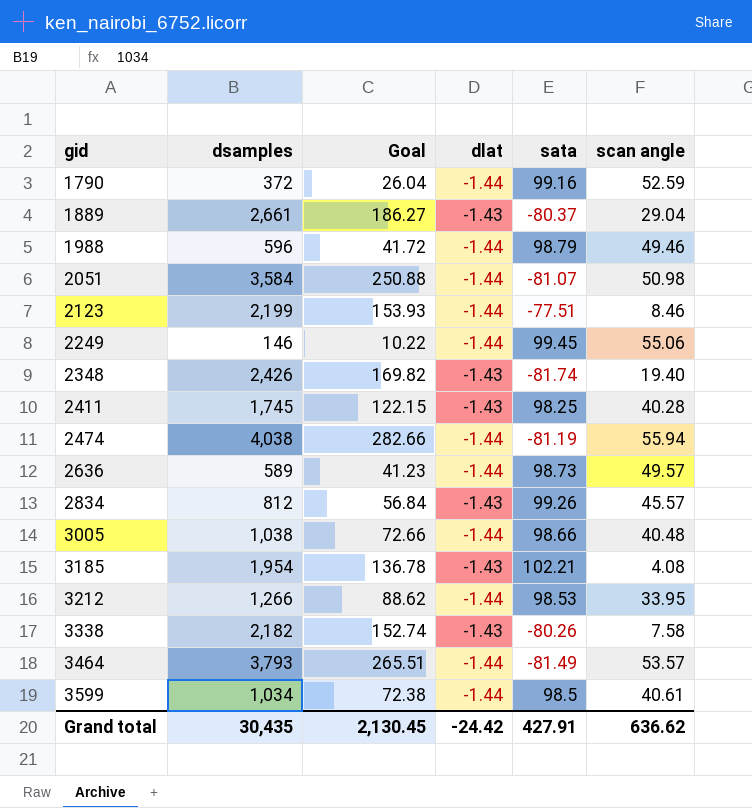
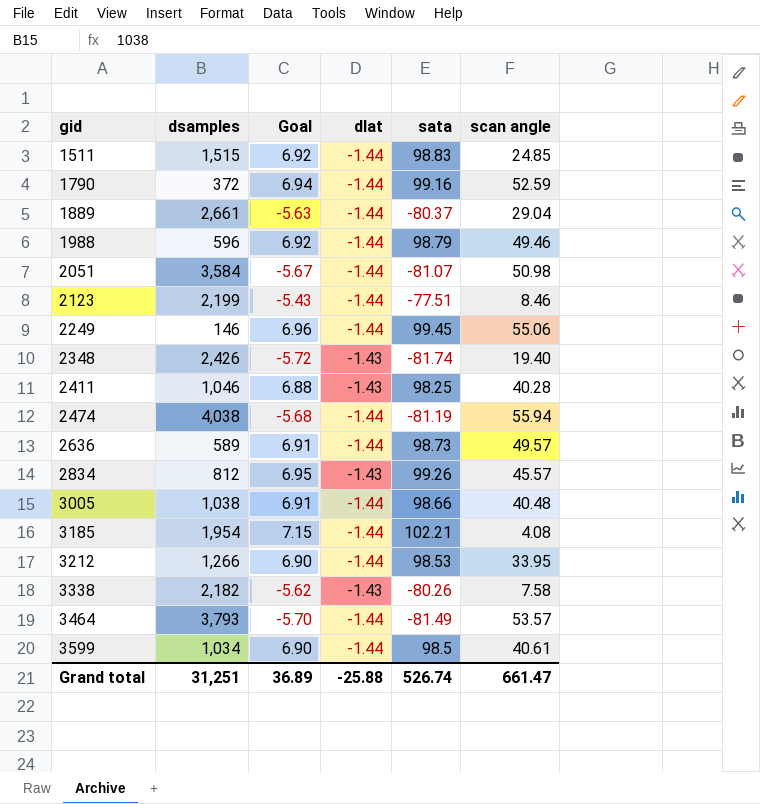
column Goal | formula: [dsamples] * 0.07 -> [sata] * 0.07
row 1511: none -> 1,515 | 6.92 | -1.44 | 98.83 | 24.85
1889 | dlat: -1.43 -> -1.44
2411 | dsamples: 1,745 -> 1,046
3185 | dlat: -1.43 -> -1.44
Grand total | dsamples: 30,435 -> 31,251
Grand total | Goal: 2,130.45 -> 36.89
Grand total | dlat: -24.42 -> -25.88
Grand total | sata: 427.91 -> 526.74
Grand total | scan angle: 636.62 -> 661.47

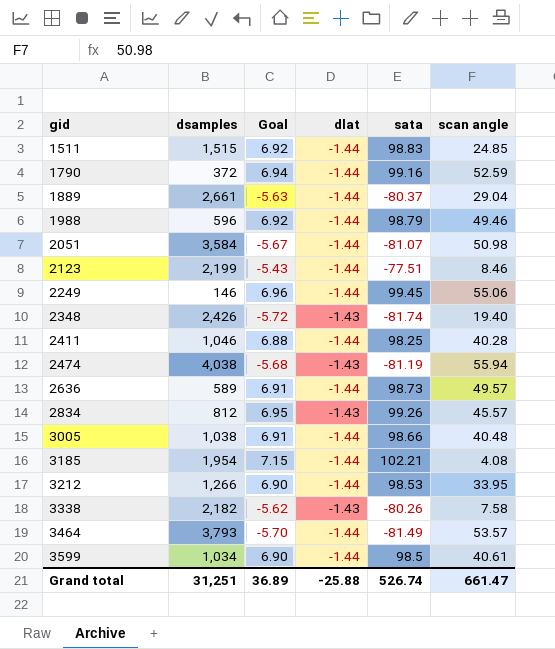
2411 | dlat: -1.43 -> -1.44
2474 | dlat: -1.44 -> -1.43

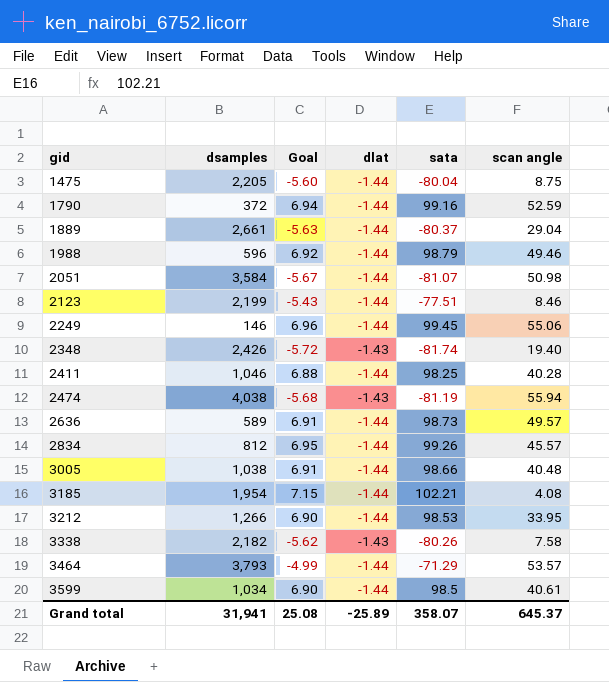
row 1511: 1,515 | 6.92 | -1.44 | 98.83 | 24.85 -> none
row 1475: none -> 2,205 | -5.60 | -1.44 | -80.04 | 8.75
2834 | dlat: -1.43 -> -1.44
3464 | Goal: -5.70 -> -4.99
3464 | sata: -81.49 -> -71.29
Grand total | dsamples: 31,251 -> 31,941
Grand total | Goal: 36.89 -> 25.08
Grand total | dlat: -25.88 -> -25.89
Grand total | sata: 526.74 -> 358.07
Grand total | scan angle: 661.47 -> 645.37

